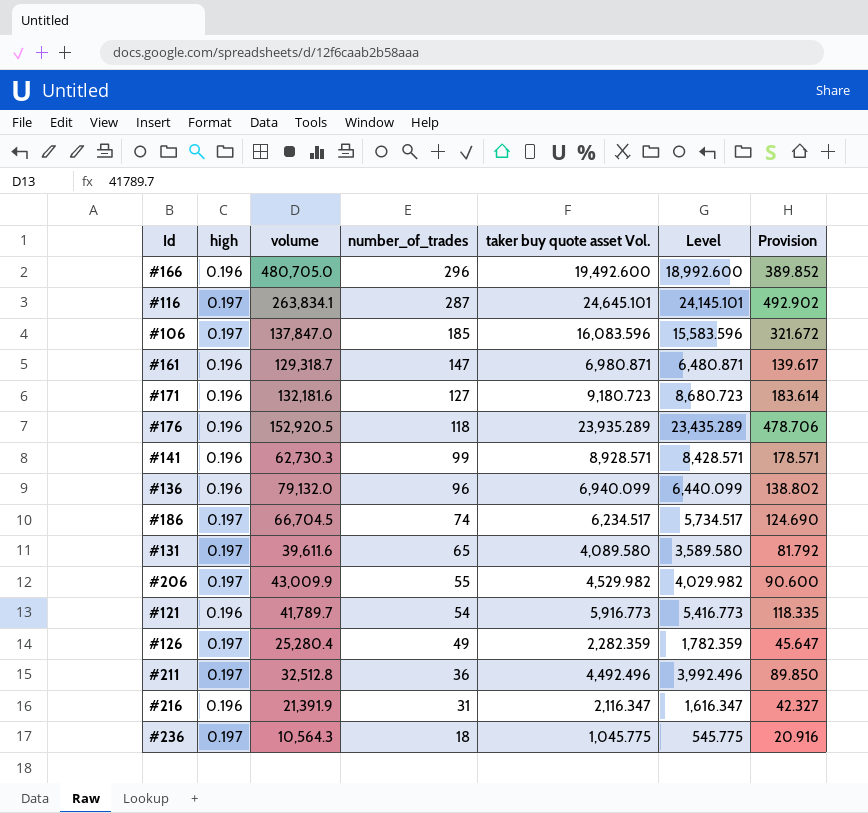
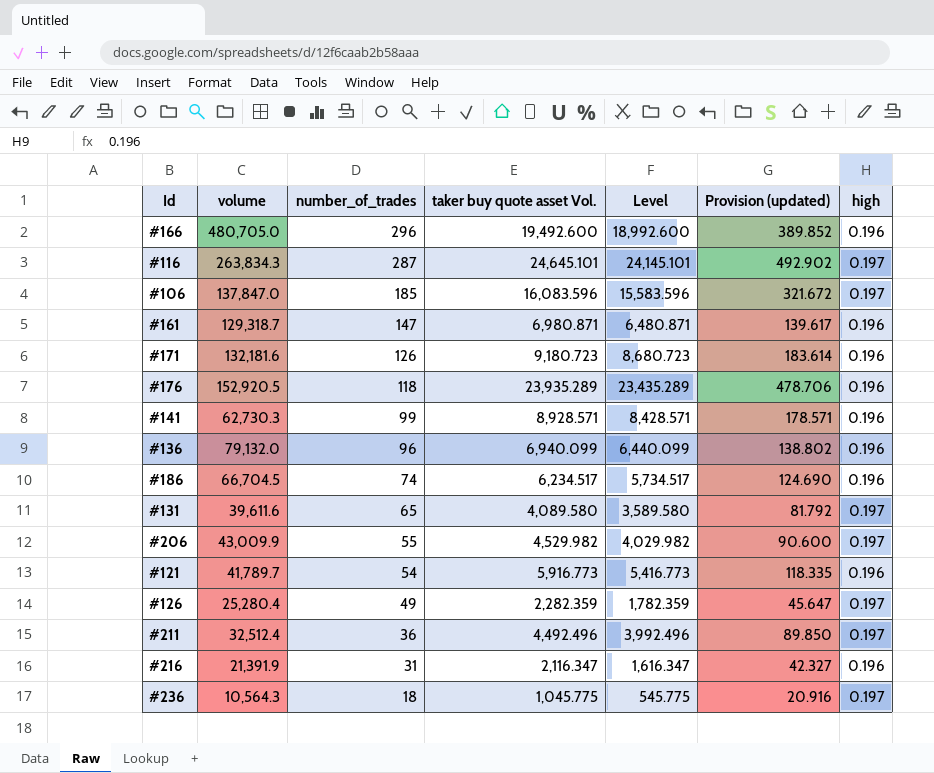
column name: Provision -> Provision (updated)
column high | position: 2 -> 7
#116 | volume: 263,834.1 -> 263,834.3
#171 | number_of_trades: 127 -> 126
#186 | high: 0.197 -> 0.196
#211 | volume: 32,512.8 -> 32,512.4

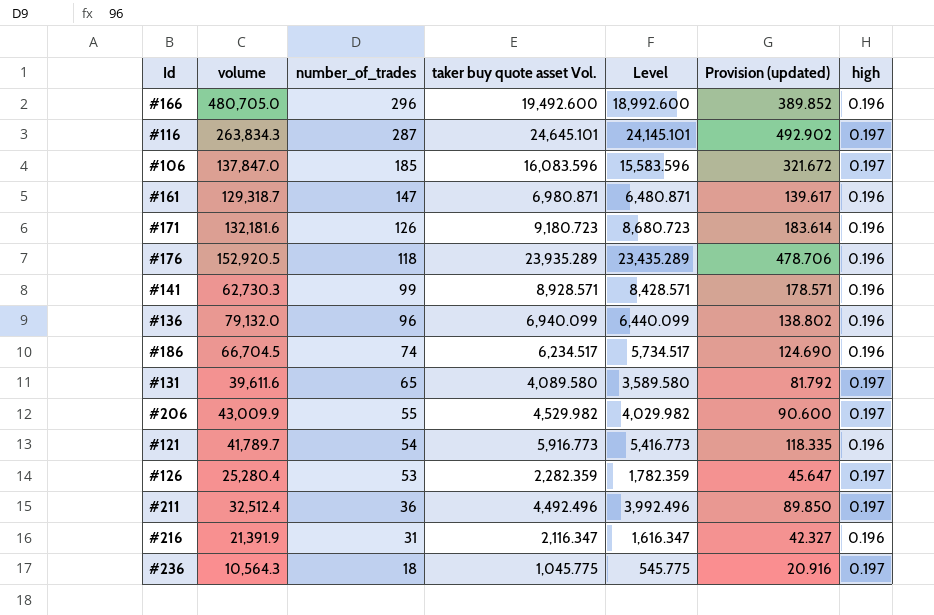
#126 | number_of_trades: 49 -> 53

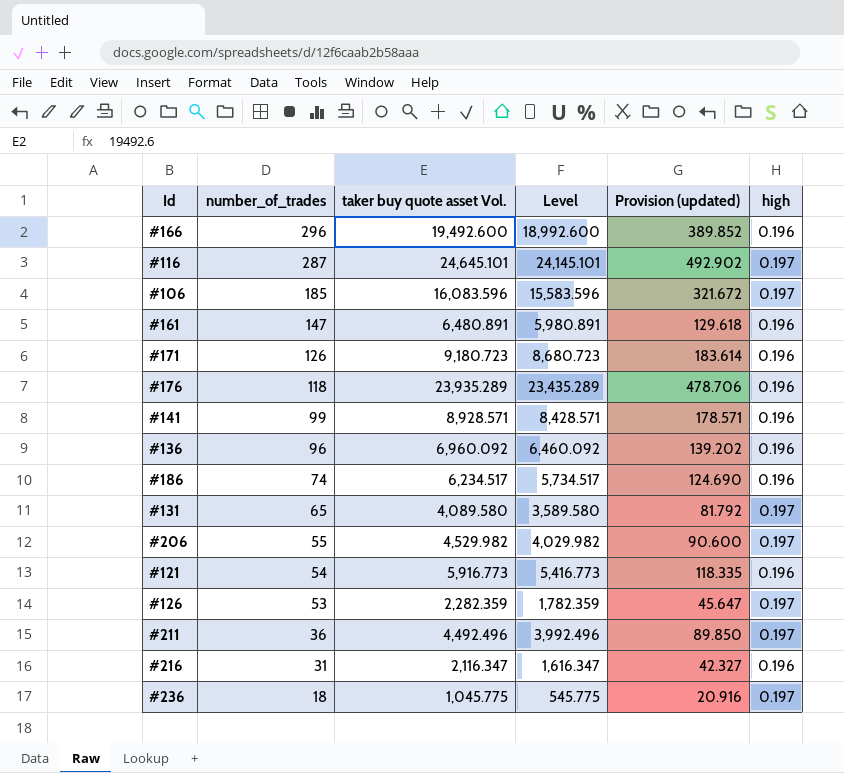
column volume | position: 2 -> none
#161 | taker buy quote asset Vol.: 6,980.871 -> 6,480.891
#161 | Level: 6,480.871 -> 5,980.891
#161 | Provision (updated): 139.617 -> 129.618
#136 | taker buy quote asset Vol.: 6,940.099 -> 6,960.092
#136 | Level: 6,440.099 -> 6,460.092
#136 | Provision (updated): 138.802 -> 139.202

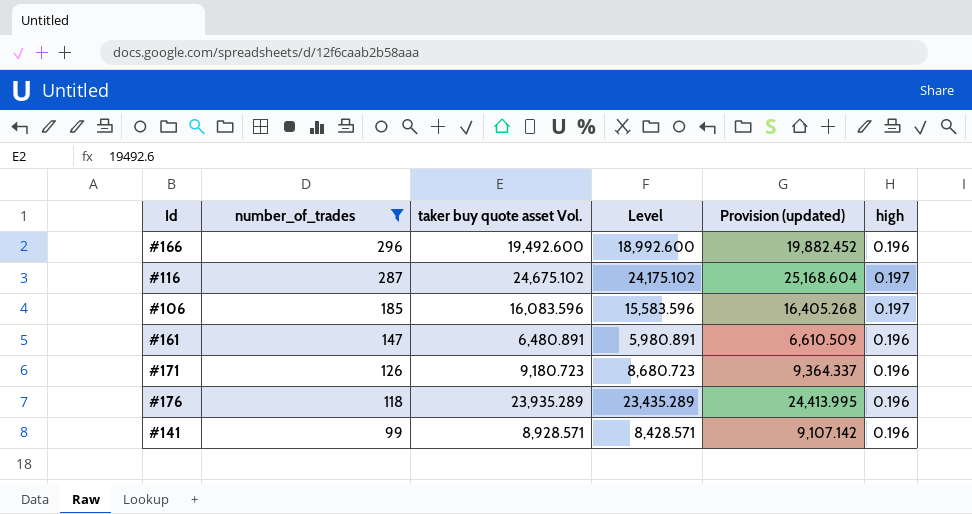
filter: none -> number_of_trades >= 99
column Provision (updated) | formula: [taker buy quote asset Vol.] * 0.02 -> [taker buy quote asset Vol.] * 1.02
#116 | taker buy quote asset Vol.: 24,645.101 -> 24,675.102
#116 | Level: 24,145.101 -> 24,175.102

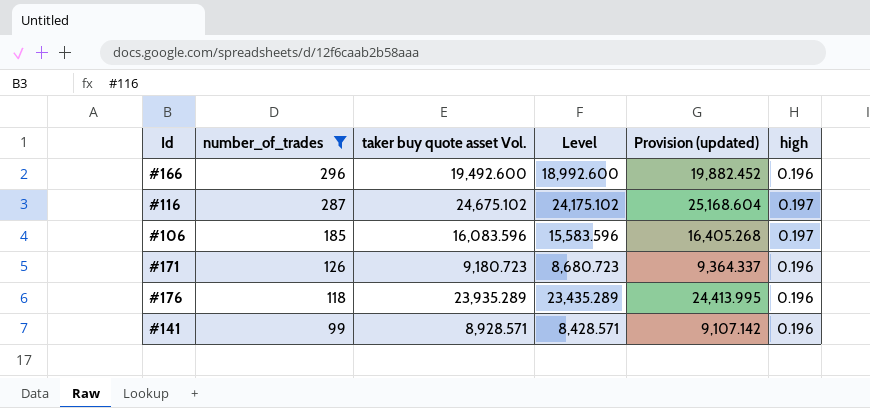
row #161: 147 | 6,480.891 | 5,980.891 | 6,610.509 | 0.196 -> none

